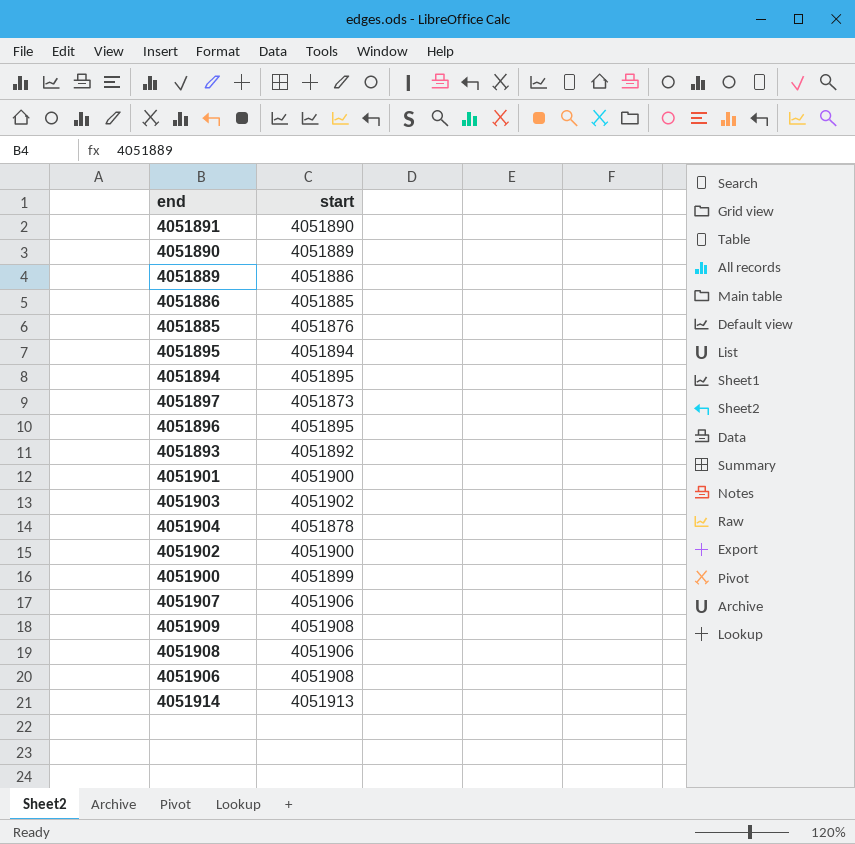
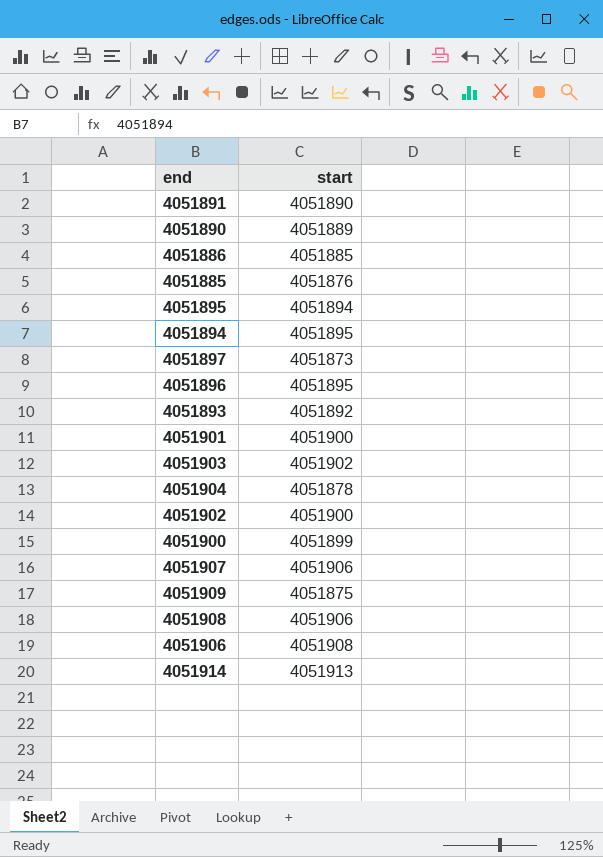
row 4051889: 4051886 -> none
4051909 | start: 4051908 -> 4051875

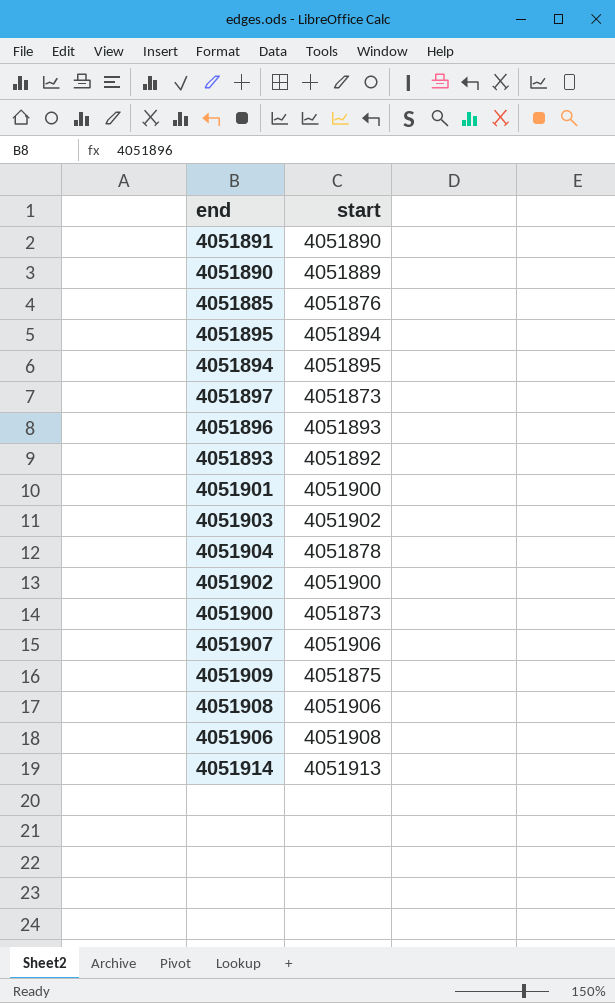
row 4051886: 4051885 -> none
4051896 | start: 4051895 -> 4051893
4051900 | start: 4051899 -> 4051873

